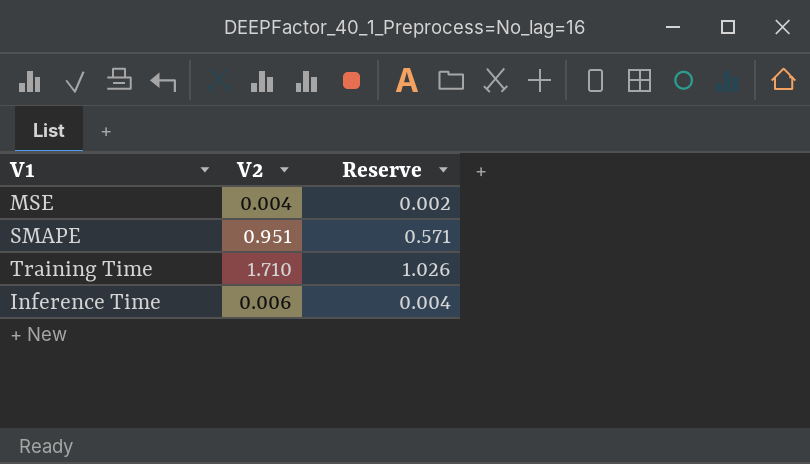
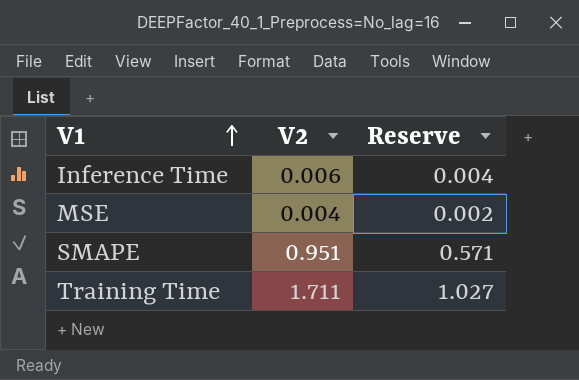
row order: none -> V1 ascending
Training Time | V2: 1.710 -> 1.711
Training Time | Reserve: 1.026 -> 1.027

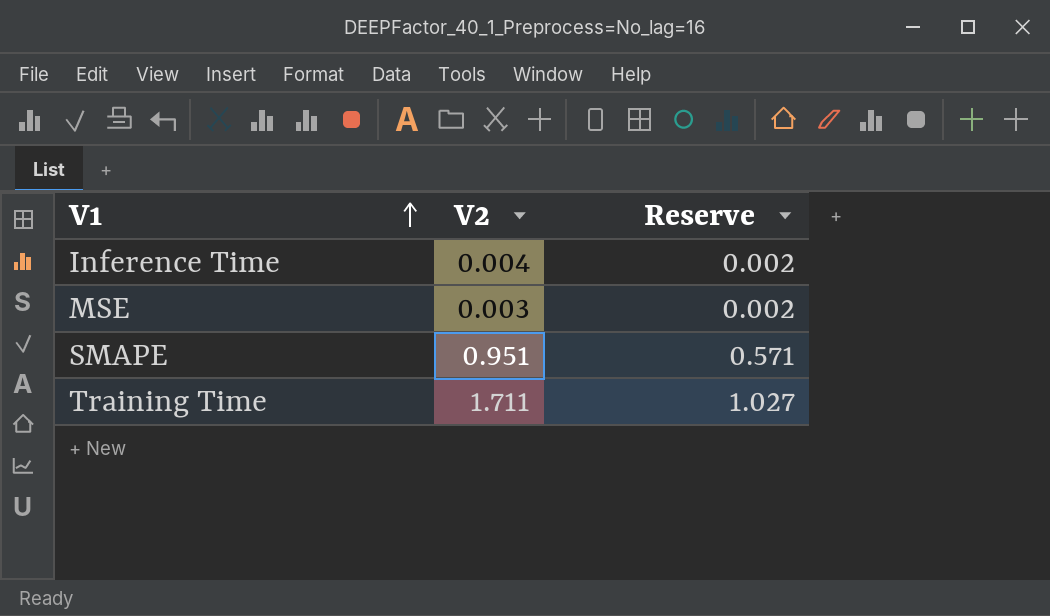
Inference Time | V2: 0.006 -> 0.004
Inference Time | Reserve: 0.004 -> 0.002
MSE | V2: 0.004 -> 0.003

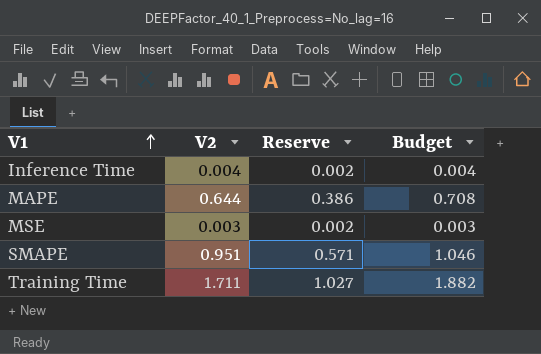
column Budget | formula: none -> [V2] * 1.1
row MAPE: none -> 0.644 | 0.386 | 0.708

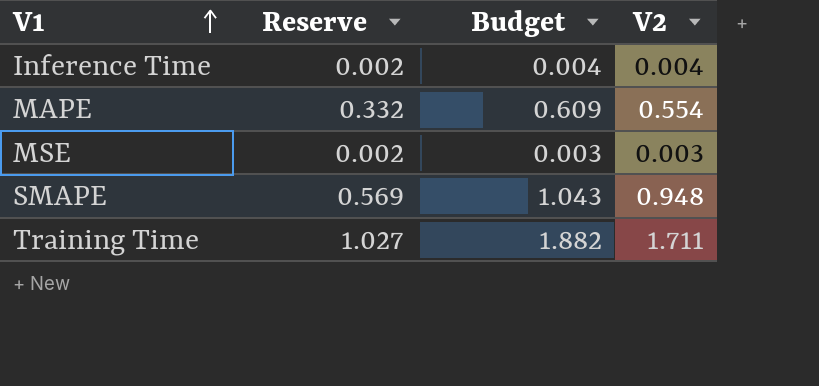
column V2 | position: 2 -> 4
MAPE | Reserve: 0.386 -> 0.332
MAPE | Budget: 0.708 -> 0.609
MAPE | V2: 0.644 -> 0.554
SMAPE | Reserve: 0.571 -> 0.569
SMAPE | Budget: 1.046 -> 1.043
SMAPE | V2: 0.951 -> 0.948

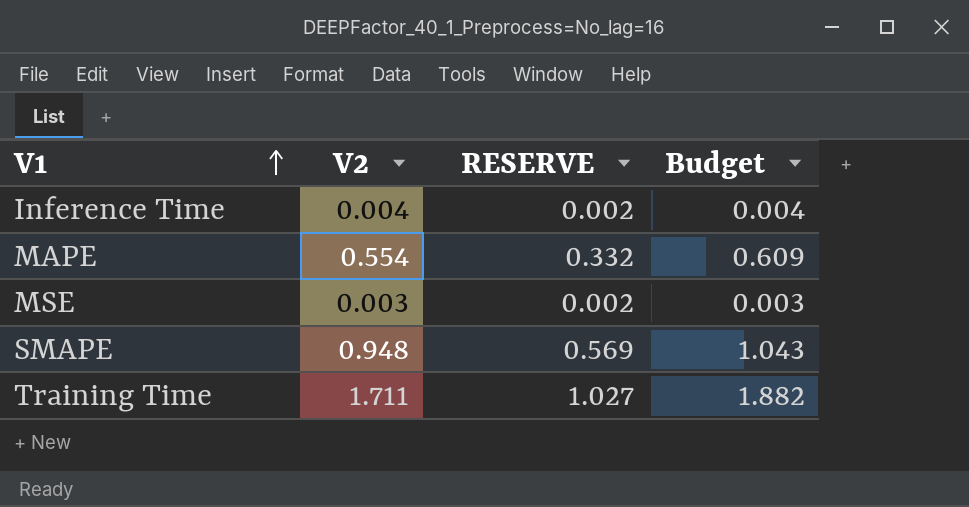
column V2 | position: 4 -> 2
column name: Reserve -> RESERVE

